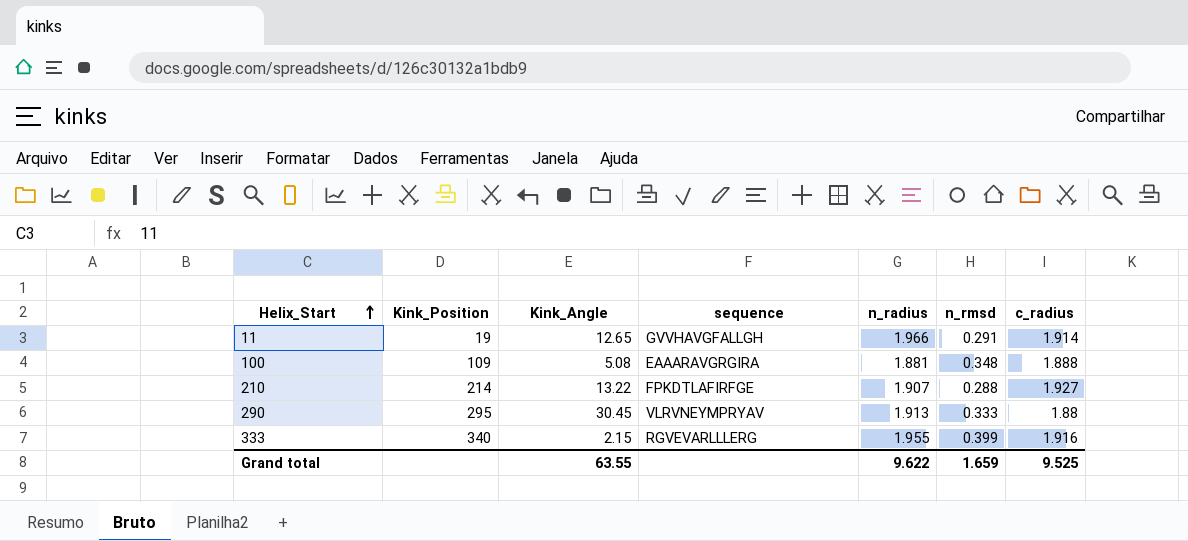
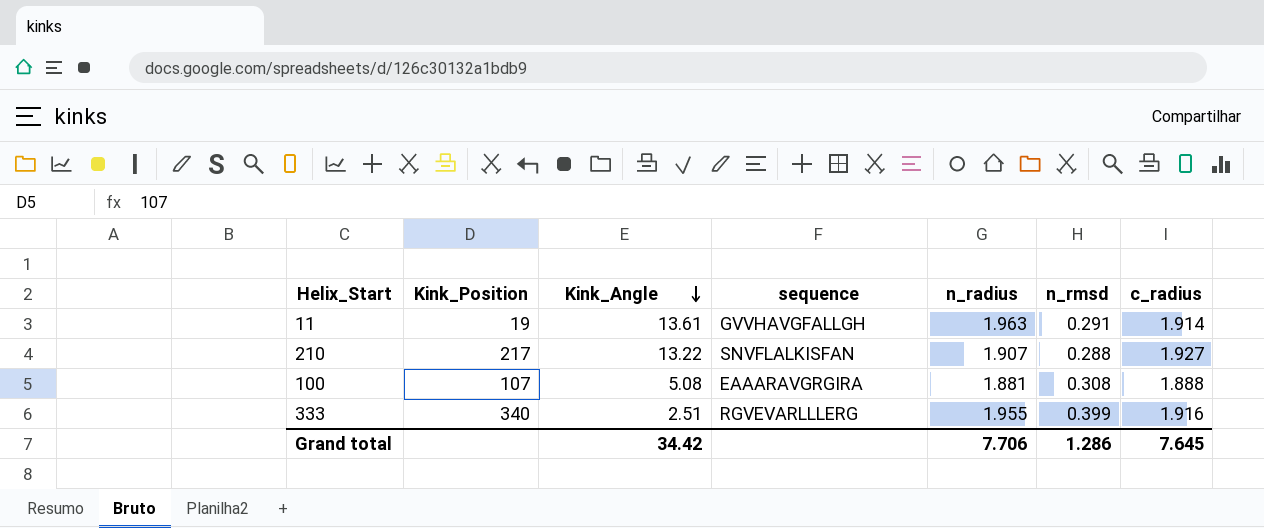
row order: Helix_Start ascending -> Kink_Angle descending
row 290: 295 | 30.45 | VLRVNEYMPRYAV | 1.913 | 0.333 | 1.88 -> none
11 | Kink_Angle: 12.65 -> 13.61
11 | n_radius: 1.966 -> 1.963
210 | Kink_Position: 214 -> 217
210 | sequence: FPKDTLAFIRFGE -> SNVFLALKISFAN
100 | Kink_Position: 109 -> 107
100 | n_rmsd: 0.348 -> 0.308
333 | Kink_Angle: 2.15 -> 2.51
Grand total | Kink_Angle: 63.55 -> 34.42
Grand total | n_radius: 9.622 -> 7.706
Grand total | n_rmsd: 1.659 -> 1.286
Grand total | c_radius: 9.525 -> 7.645

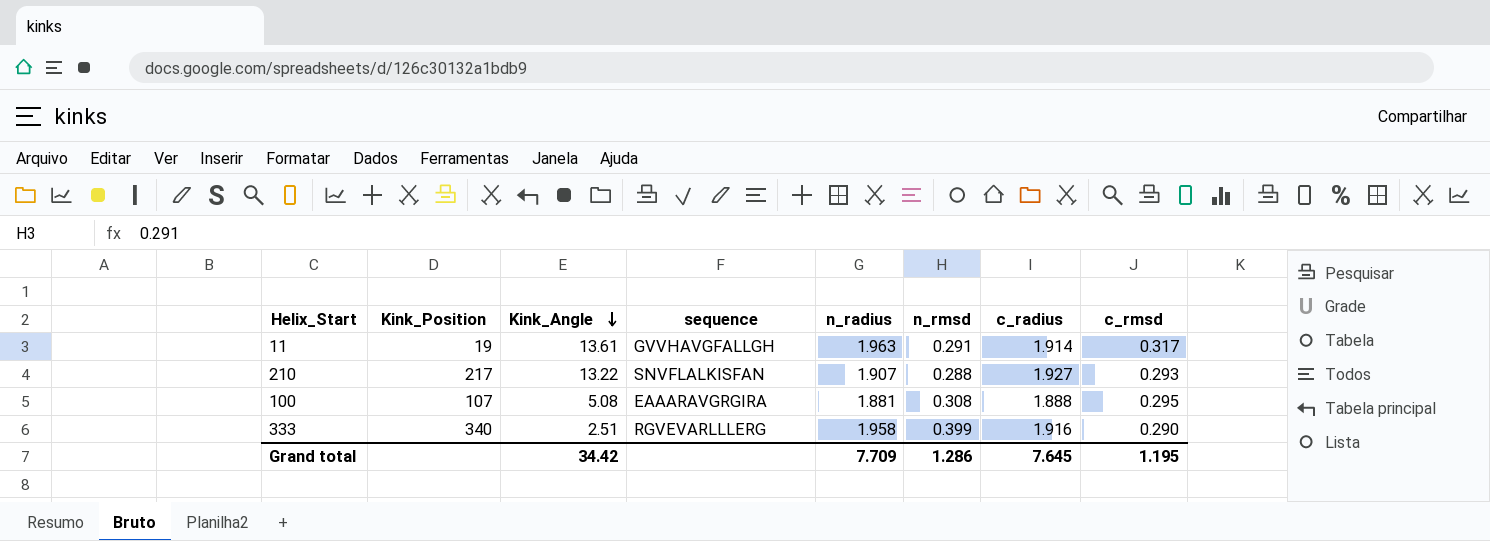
column c_rmsd | position: none -> 8
333 | n_radius: 1.955 -> 1.958
Grand total | n_radius: 7.706 -> 7.709

